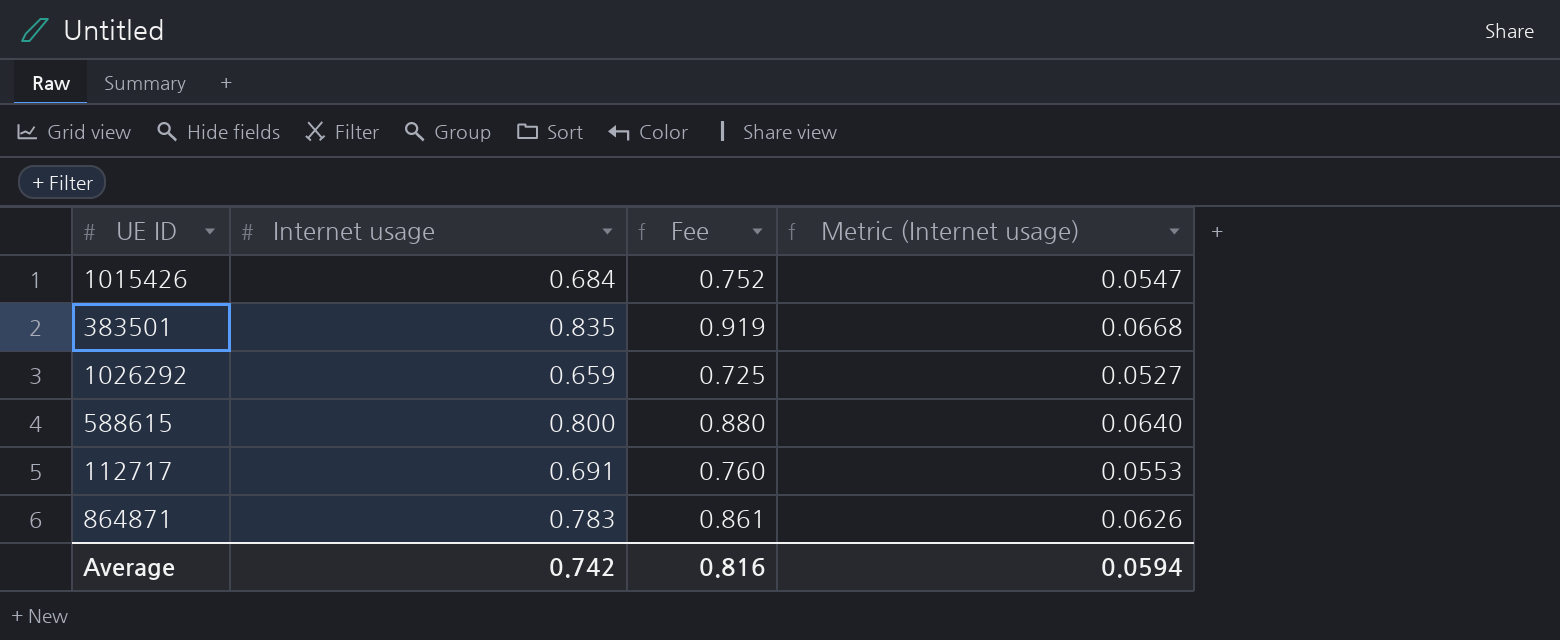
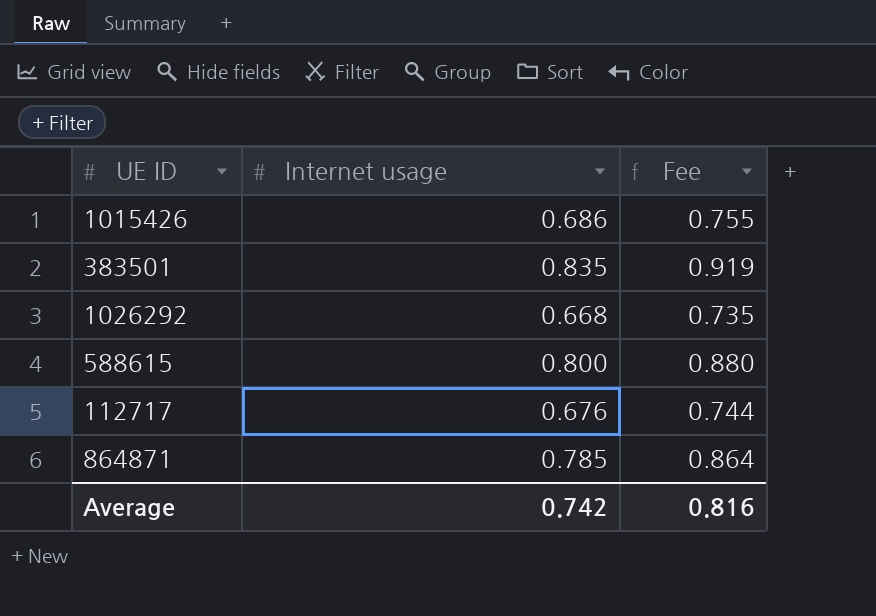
column Metric (Internet usage) | formula: [Internet usage] * 0.08 -> none
1015426 | Internet usage: 0.684 -> 0.686
1015426 | Fee: 0.752 -> 0.755
1026292 | Internet usage: 0.659 -> 0.668
1026292 | Fee: 0.725 -> 0.735
112717 | Internet usage: 0.691 -> 0.676
112717 | Fee: 0.760 -> 0.744
864871 | Internet usage: 0.783 -> 0.785
864871 | Fee: 0.861 -> 0.864

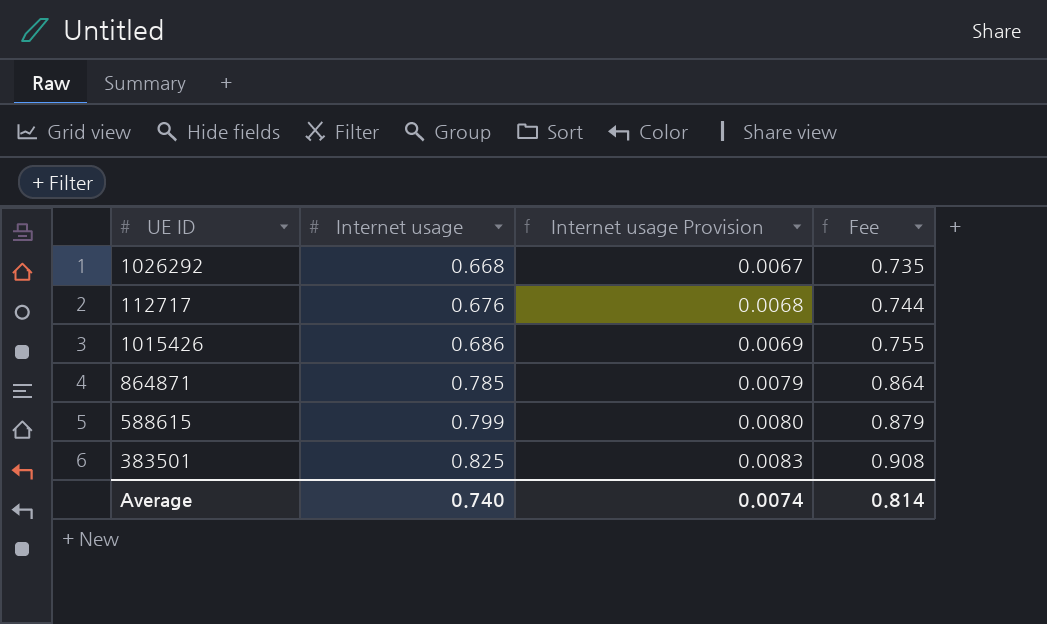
row order: none -> Internet usage ascending
column Internet usage Provision | formula: none -> [Internet usage] * 0.01
588615 | Internet usage: 0.800 -> 0.799
588615 | Fee: 0.880 -> 0.879
383501 | Internet usage: 0.835 -> 0.825
383501 | Fee: 0.919 -> 0.908
Average | Internet usage: 0.742 -> 0.740
Average | Fee: 0.816 -> 0.814

